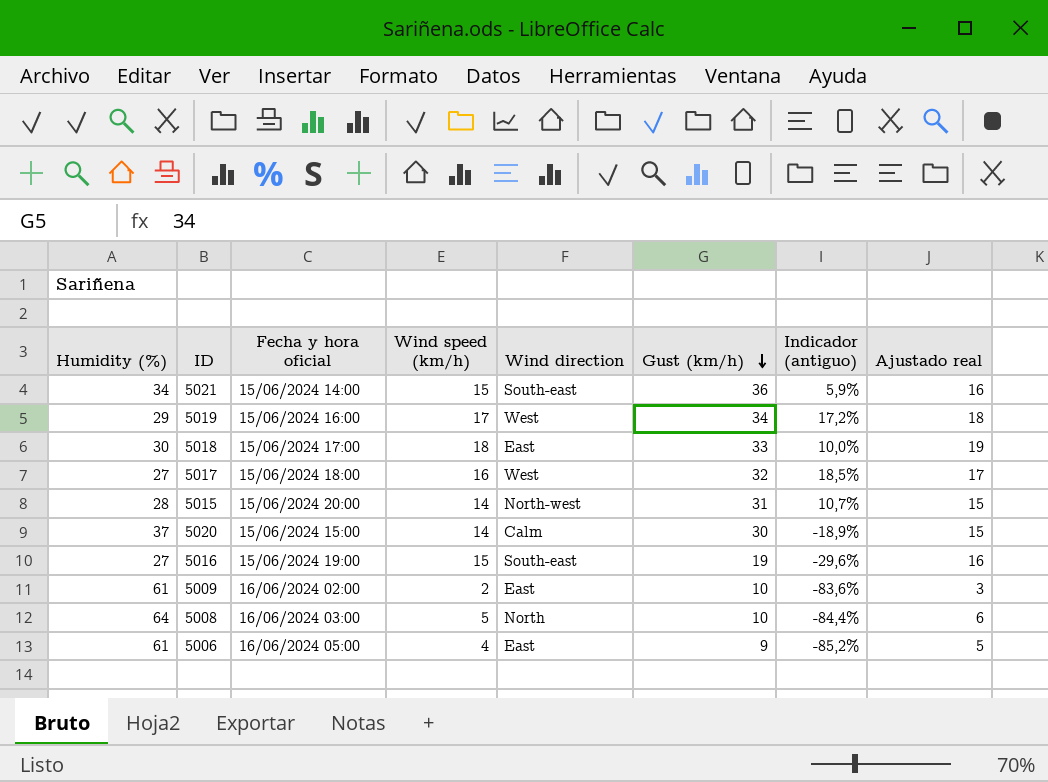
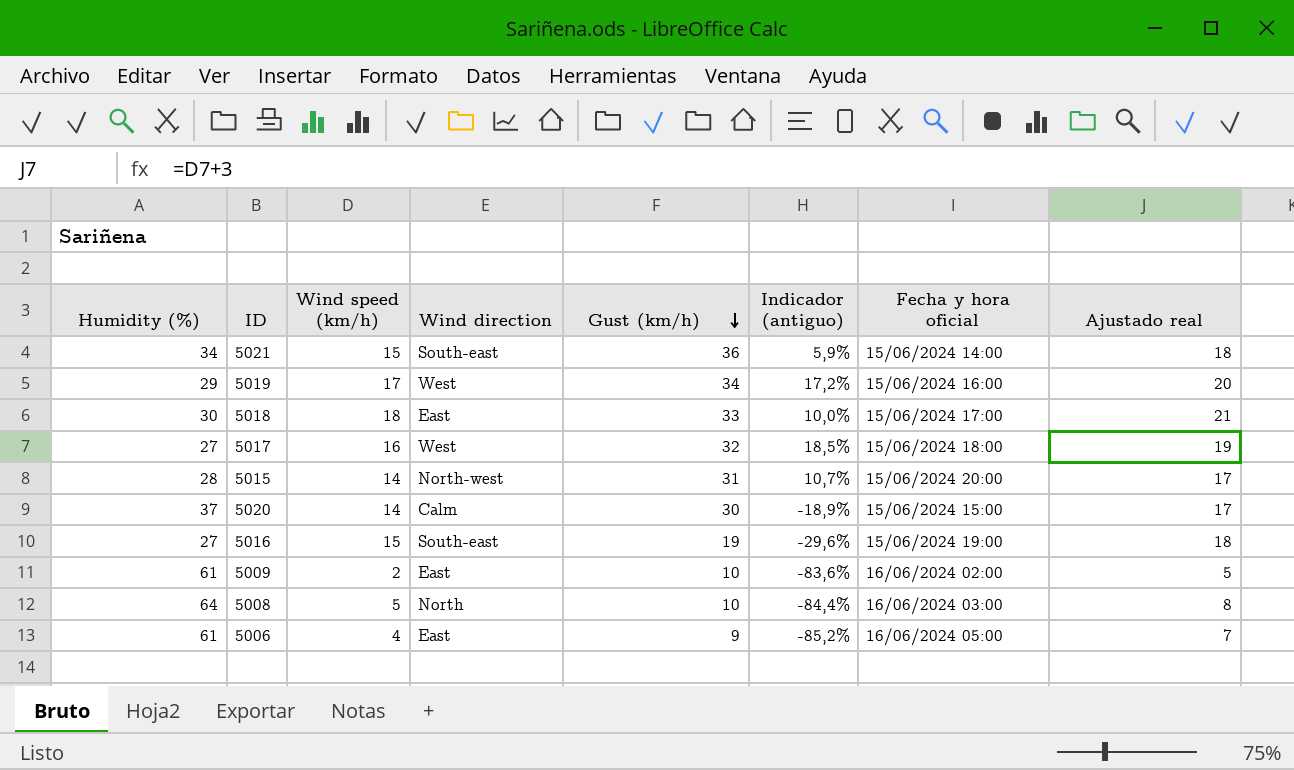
column Fecha y hora oficial | position: 3 -> 7
column Ajustado real | formula: [Wind speed (km/h)] + 1 -> [Wind speed (km/h)] + 3

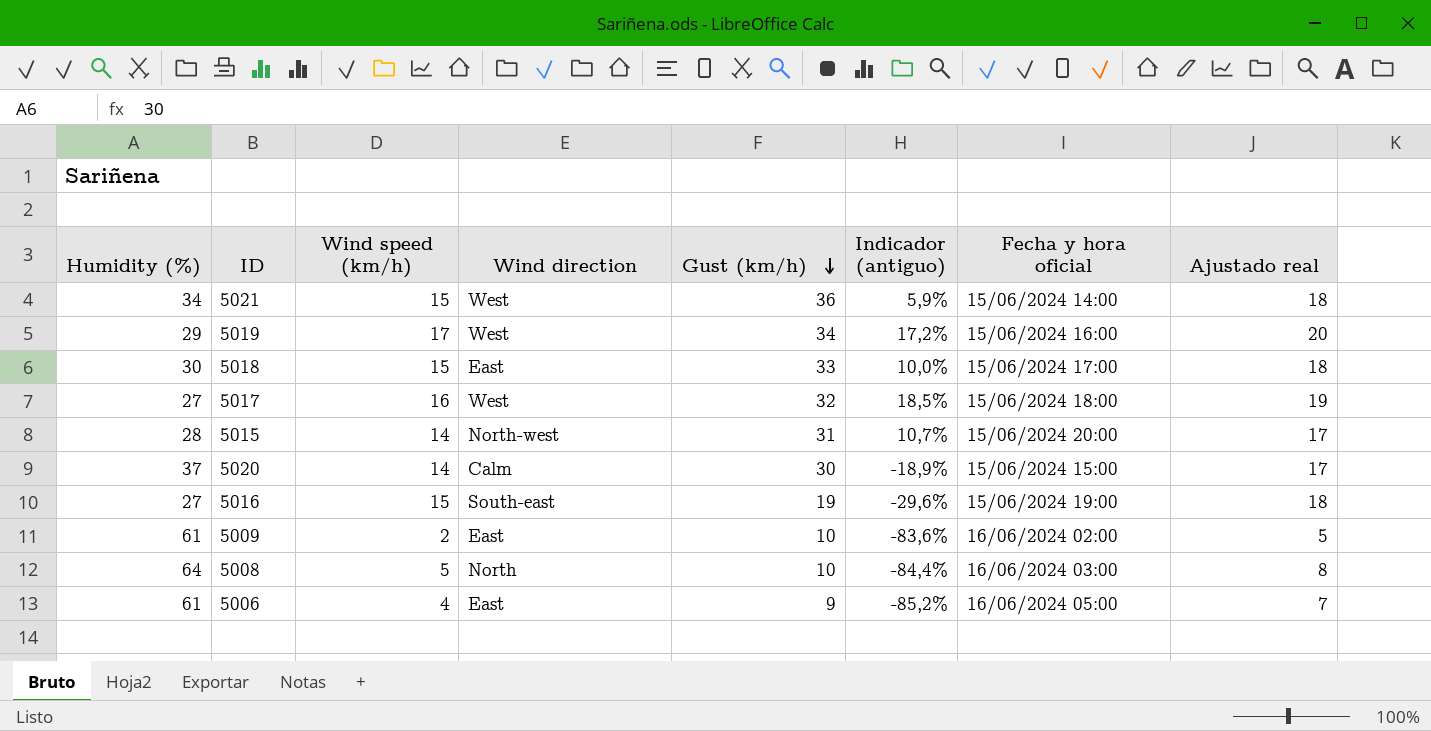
5021 | Wind direction: South-east -> West
5018 | Wind speed (km/h): 18 -> 15
5018 | Ajustado real: 21 -> 18

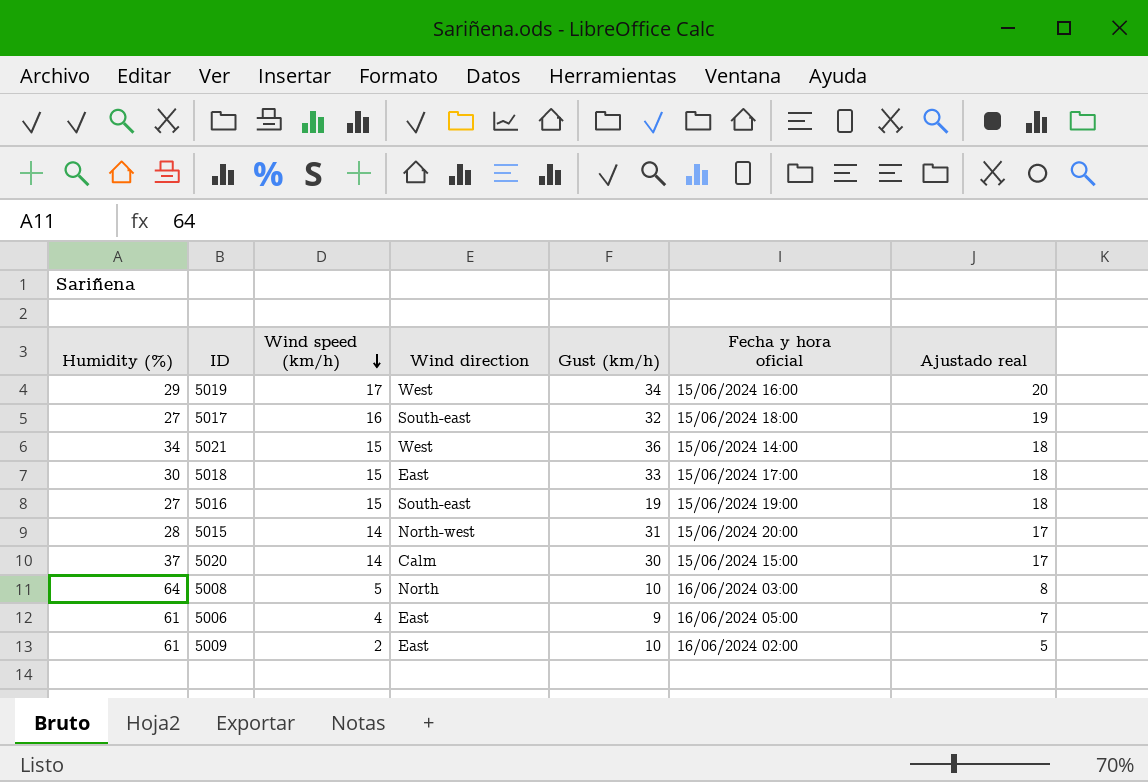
row order: Gust (km/h) descending -> Wind speed (km/h) descending
column Indicador (antiguo) | formula: ([Gust (km/h)] - [Humidity (%)]) / [Humidity (%)] -> none
5017 | Wind direction: West -> South-east

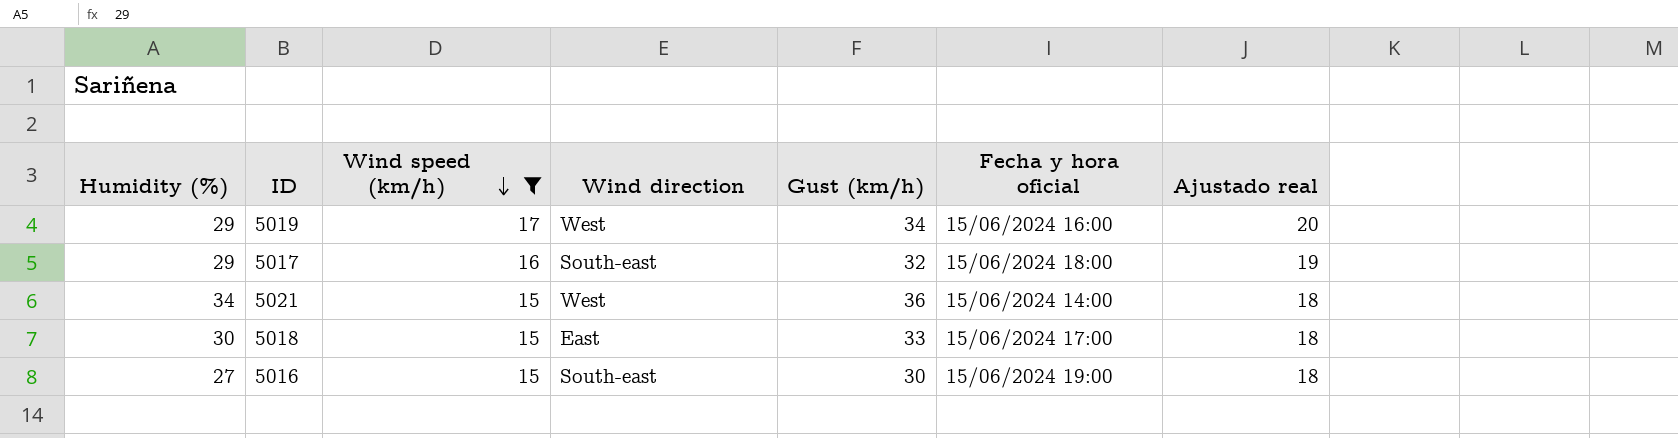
filter: none -> Wind speed (km/h) >= 15
5017 | Humidity (%): 27 -> 29
5016 | Gust (km/h): 19 -> 30

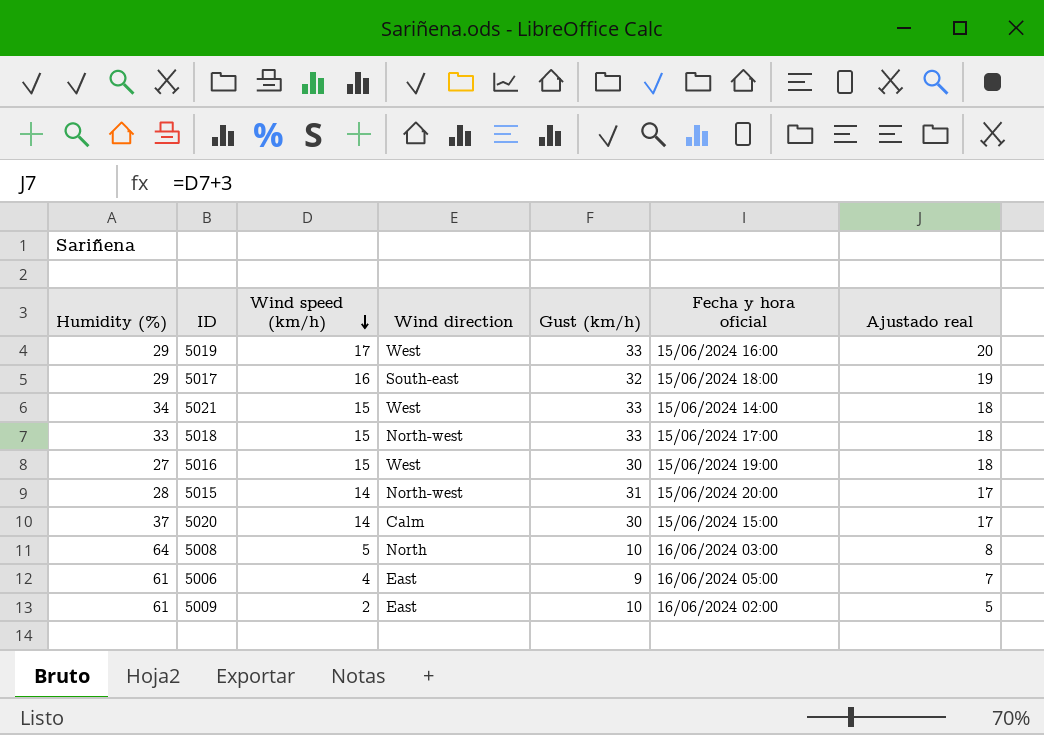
filter: Wind speed (km/h) >= 15 -> none
5019 | Gust (km/h): 34 -> 33
5021 | Gust (km/h): 36 -> 33
5018 | Humidity (%): 30 -> 33
5018 | Wind direction: East -> North-west
5016 | Wind direction: South-east -> West

